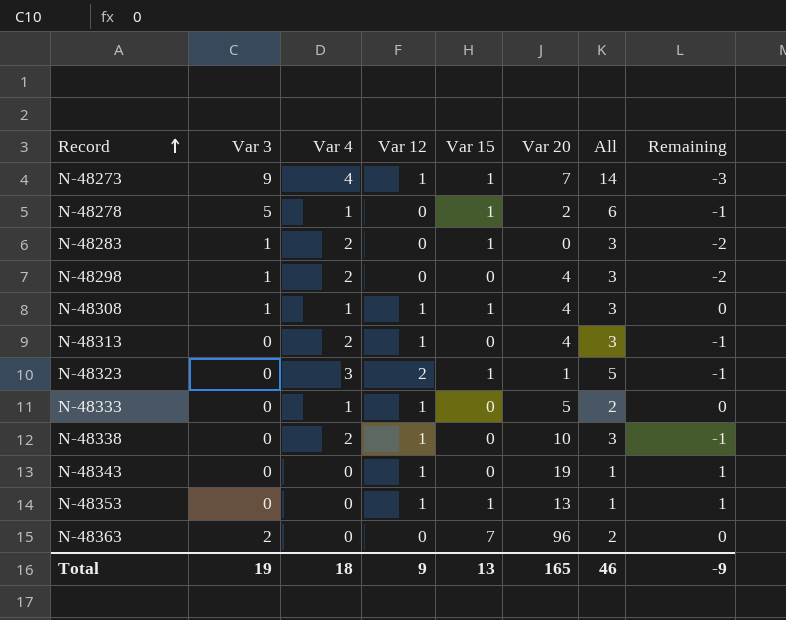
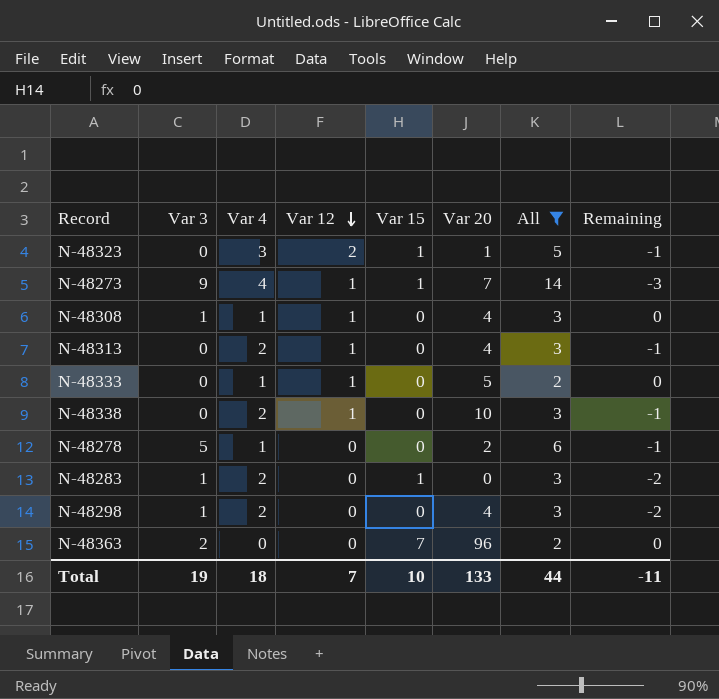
filter: none -> All != 1
row order: Record ascending -> Var 12 descending
N-48308 | Var 15: 1 -> 0
N-48278 | Var 15: 1 -> 0
Total | Var 12: 9 -> 7
Total | Var 15: 13 -> 10
Total | Var 20: 165 -> 133
Total | All: 46 -> 44
Total | Remaining: -9 -> -11

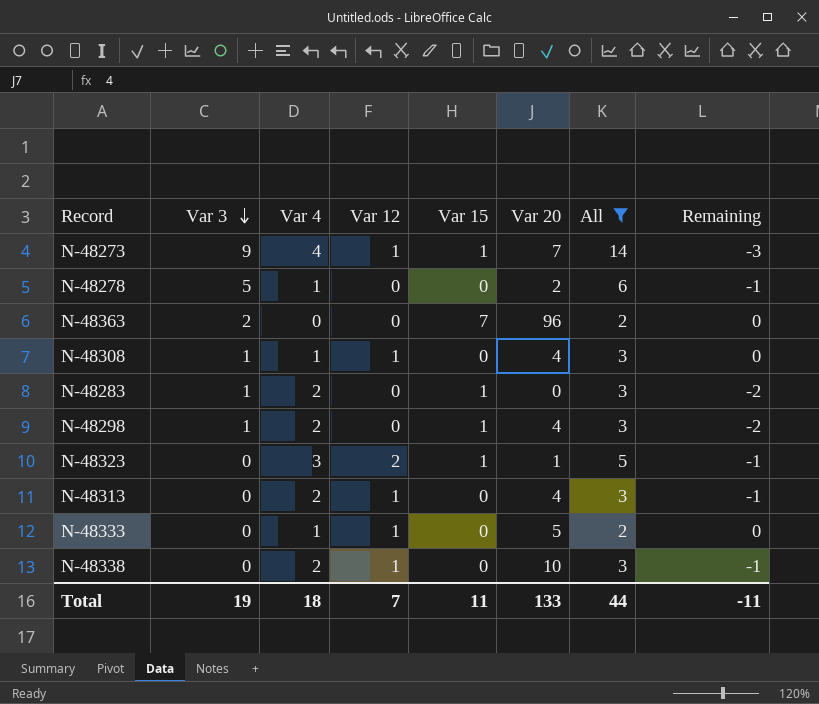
row order: Var 12 descending -> Var 3 descending
N-48298 | Var 15: 0 -> 1
Total | Var 15: 10 -> 11

